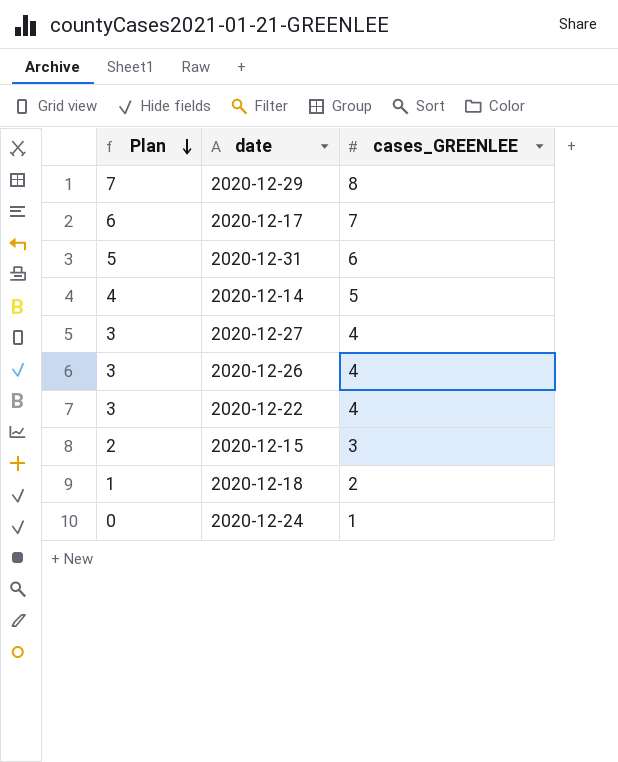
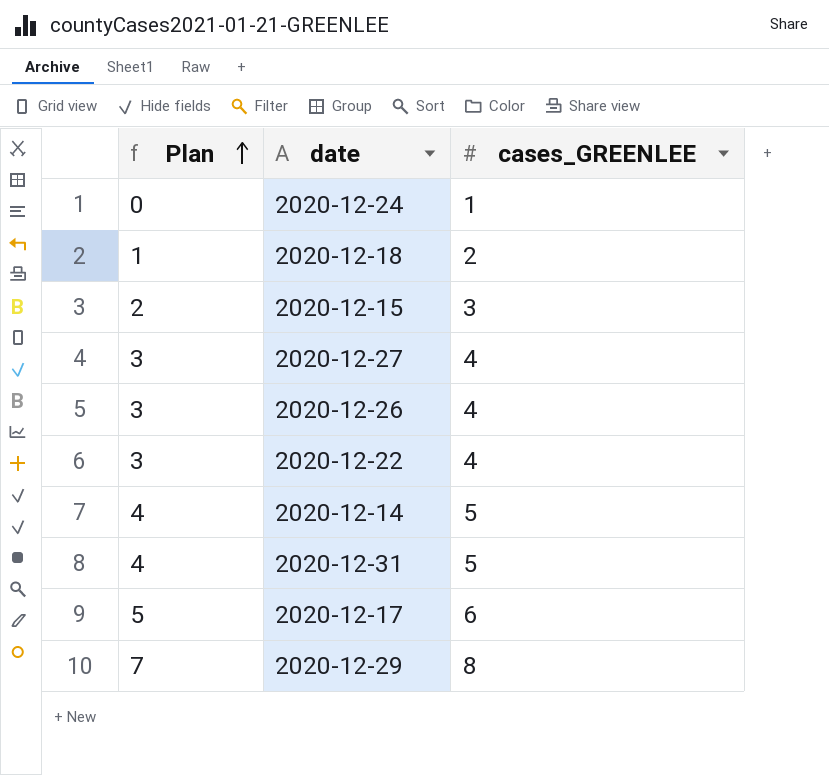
row order: Plan descending -> Plan ascending
2020-12-31 | Plan: 5 -> 4
2020-12-31 | cases_GREENLEE: 6 -> 5
2020-12-17 | Plan: 6 -> 5
2020-12-17 | cases_GREENLEE: 7 -> 6

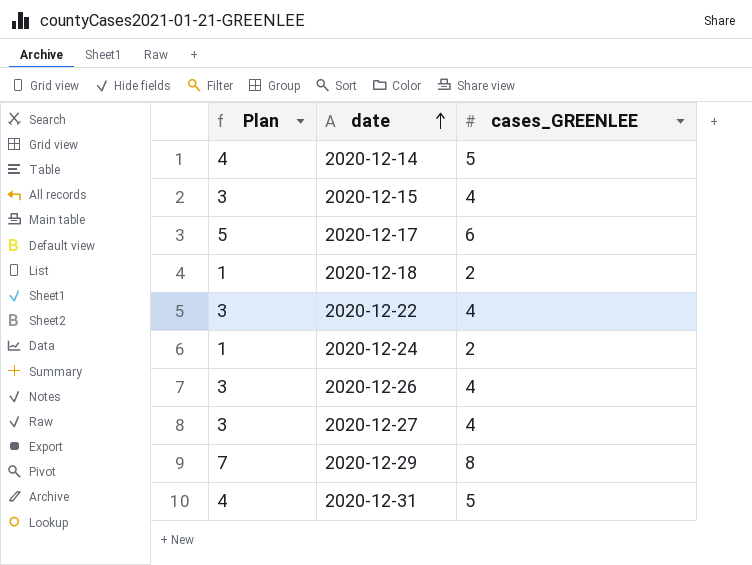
row order: Plan ascending -> date ascending
2020-12-15 | Plan: 2 -> 3
2020-12-15 | cases_GREENLEE: 3 -> 4
2020-12-24 | Plan: 0 -> 1
2020-12-24 | cases_GREENLEE: 1 -> 2

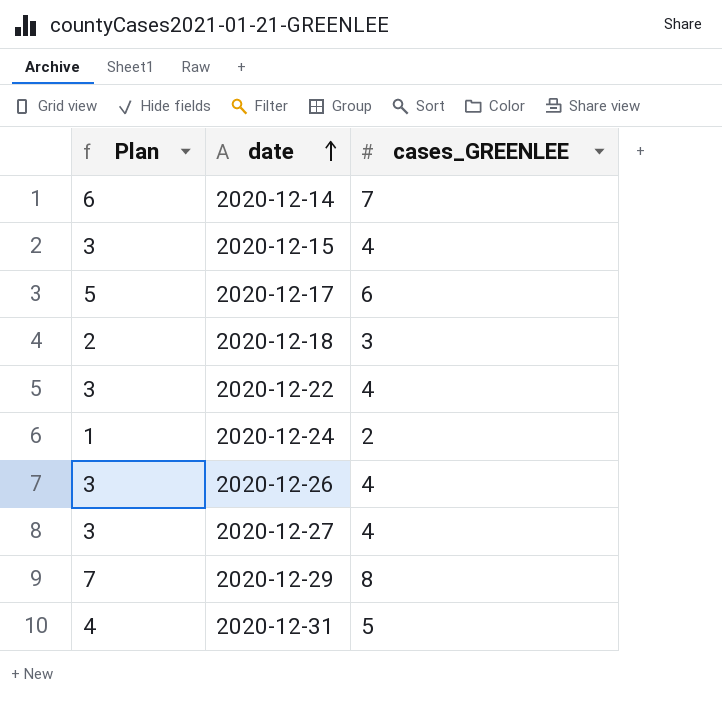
2020-12-14 | Plan: 4 -> 6
2020-12-14 | cases_GREENLEE: 5 -> 7
2020-12-18 | Plan: 1 -> 2
2020-12-18 | cases_GREENLEE: 2 -> 3

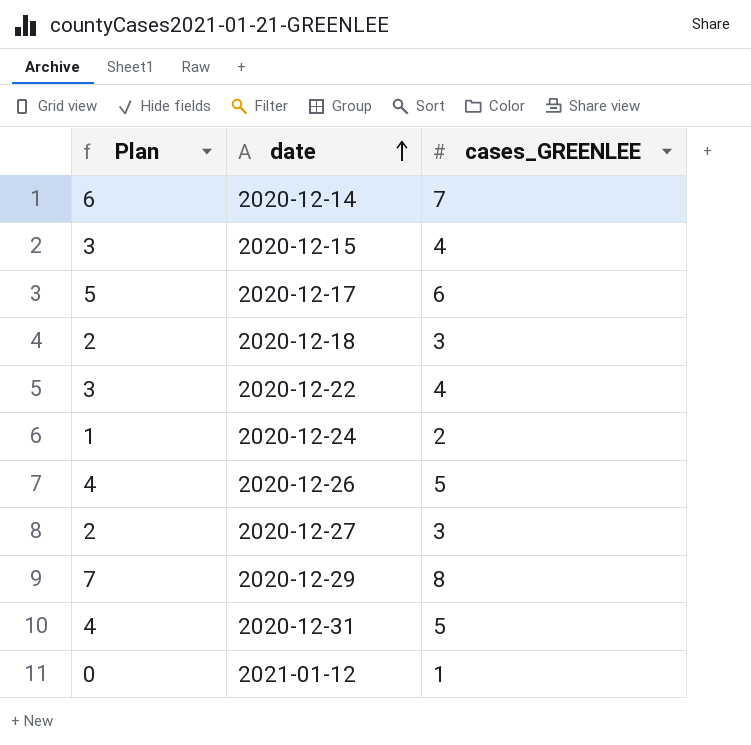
2020-12-26 | Plan: 3 -> 4
2020-12-26 | cases_GREENLEE: 4 -> 5
2020-12-27 | Plan: 3 -> 2
2020-12-27 | cases_GREENLEE: 4 -> 3
row 2021-01-12: none -> 0 | 1

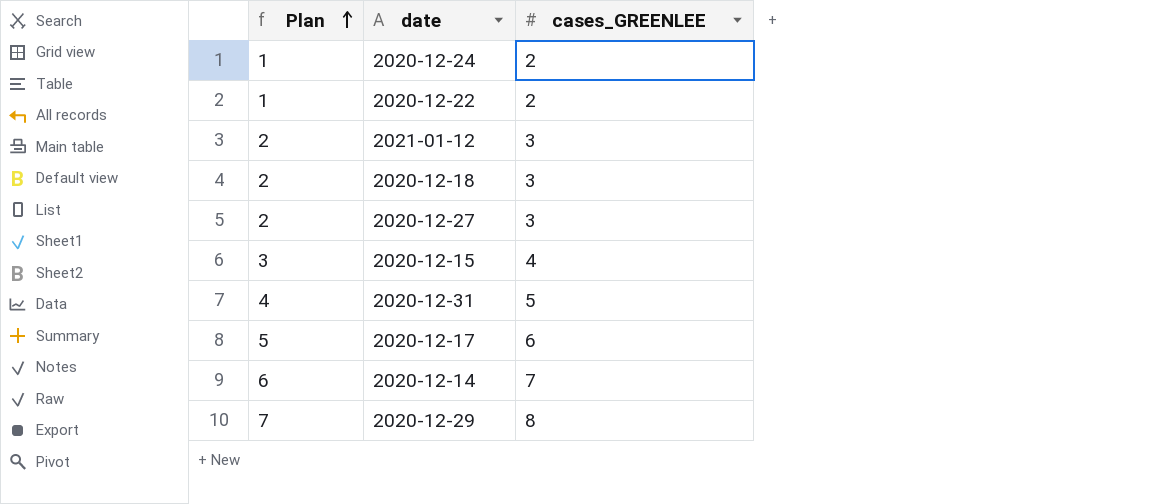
row order: date ascending -> Plan ascending
row 2020-12-26: 4 | 5 -> none
2020-12-22 | Plan: 3 -> 1
2020-12-22 | cases_GREENLEE: 4 -> 2
2021-01-12 | Plan: 0 -> 2
2021-01-12 | cases_GREENLEE: 1 -> 3

